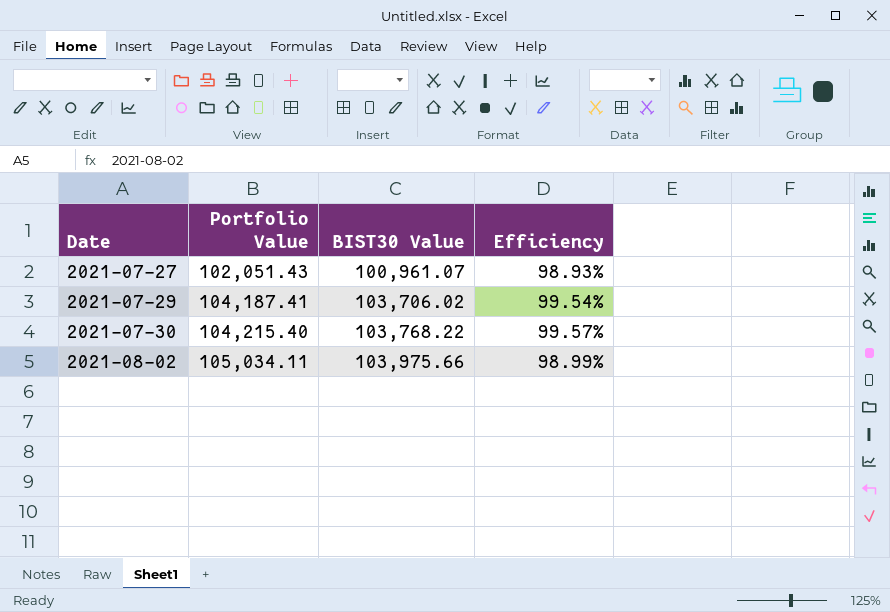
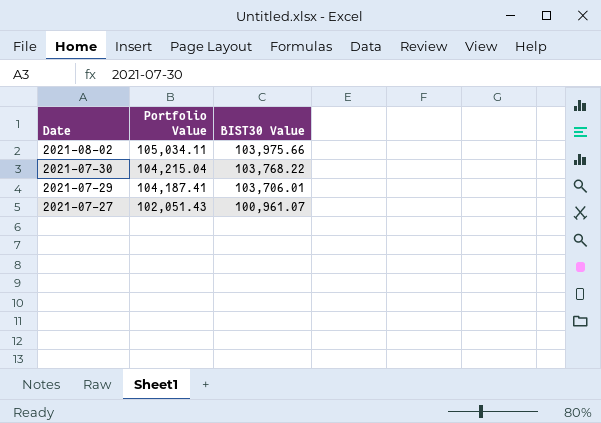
row order: Date ascending -> Date descending
column Efficiency | formula: [BIST30 Value] / [Portfolio Value] -> none
2021-07-30 | Portfolio Value: 104,215.40 -> 104,215.04
2021-07-29 | BIST30 Value: 103,706.02 -> 103,706.01

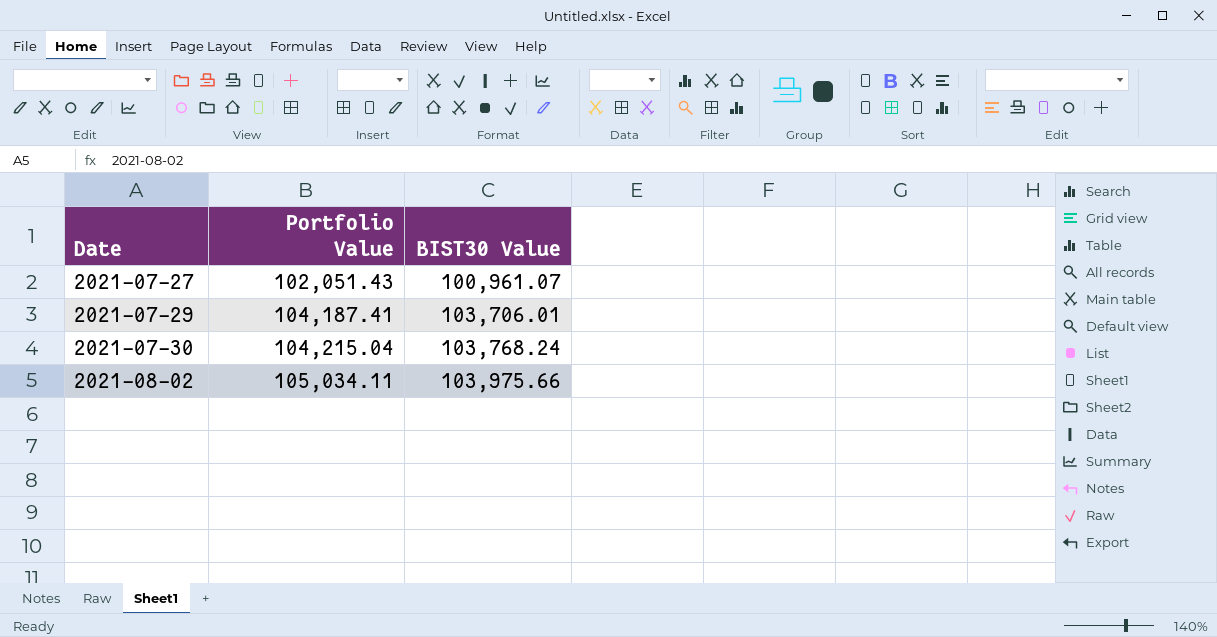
row order: Date descending -> Date ascending
2021-07-30 | BIST30 Value: 103,768.22 -> 103,768.24

